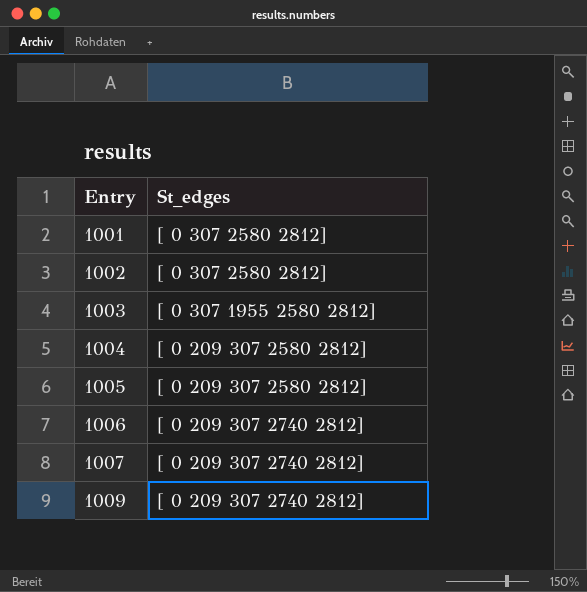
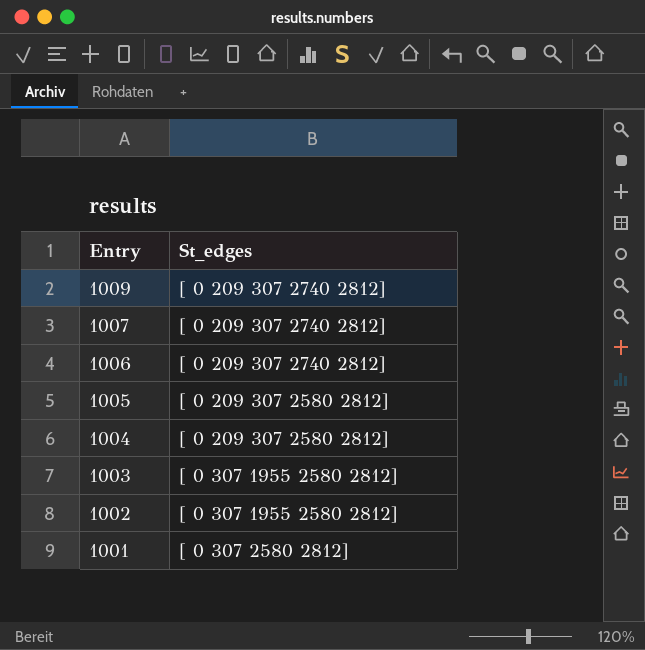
row order: Entry ascending -> Entry descending
1002 | St_edges: [ 0 307 2580 2812] -> [ 0 307 1955 2580 2812]

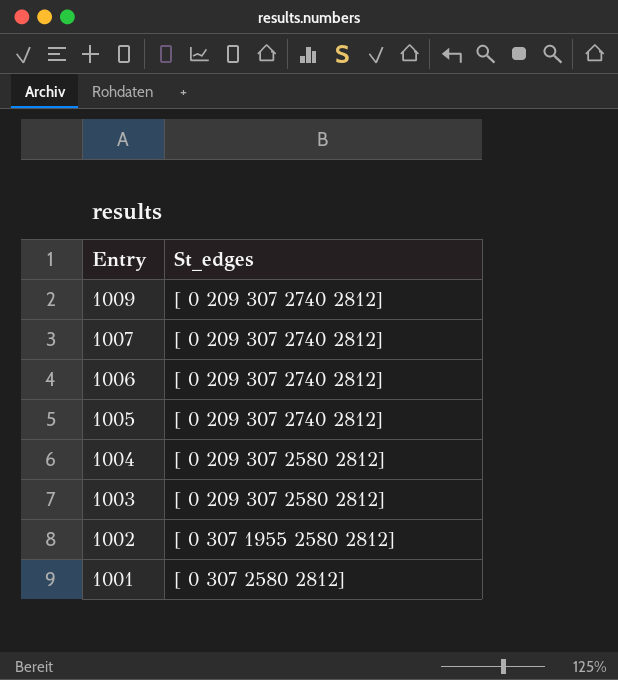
1005 | St_edges: [ 0 209 307 2580 2812] -> [ 0 209 307 2740 2812]
1003 | St_edges: [ 0 307 1955 2580 2812] -> [ 0 209 307 2580 2812]

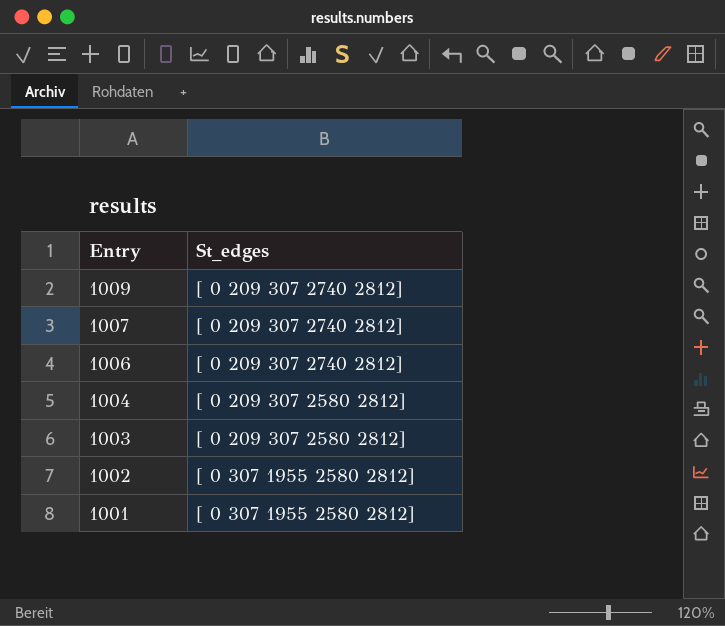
row 1005: [ 0 209 307 2740 2812] -> none
1001 | St_edges: [ 0 307 2580 2812] -> [ 0 307 1955 2580 2812]

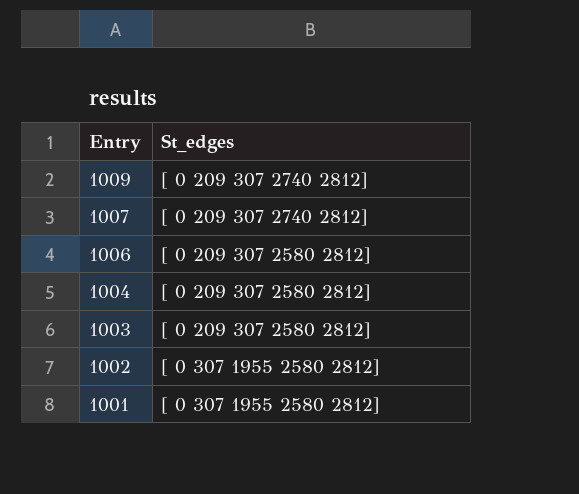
1006 | St_edges: [ 0 209 307 2740 2812] -> [ 0 209 307 2580 2812]

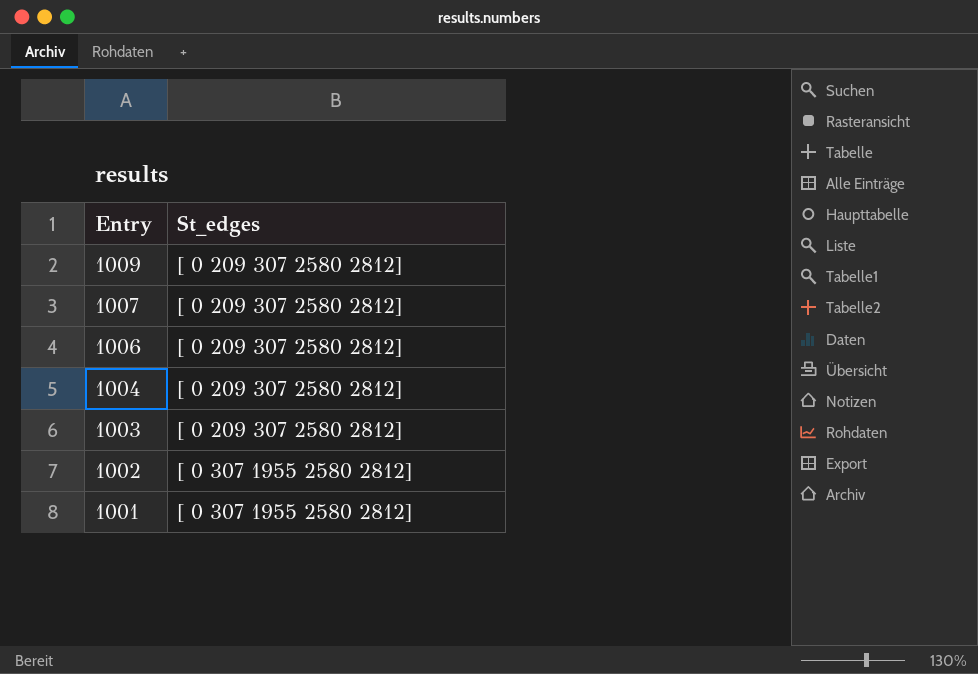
1009 | St_edges: [ 0 209 307 2740 2812] -> [ 0 209 307 2580 2812]
1007 | St_edges: [ 0 209 307 2740 2812] -> [ 0 209 307 2580 2812]

